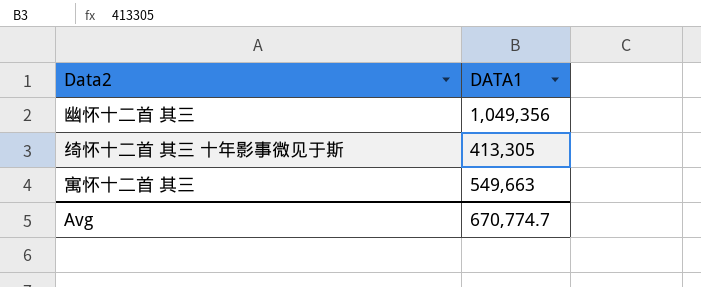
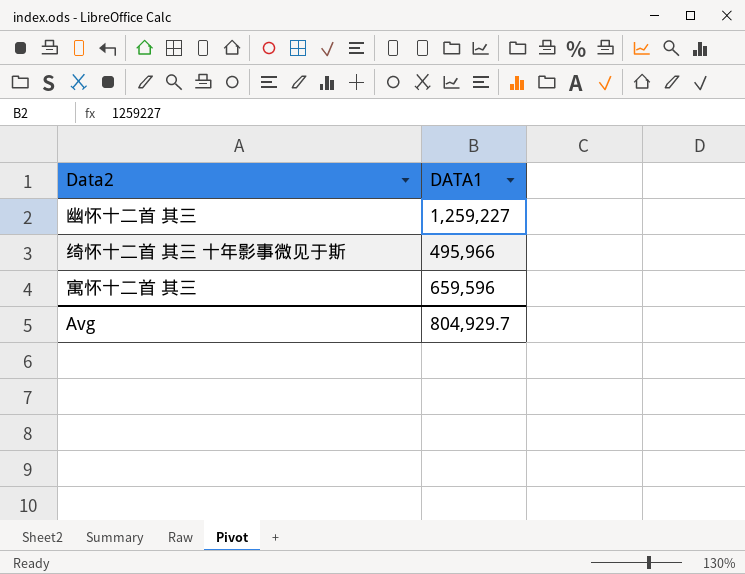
幽怀十二首 其三 | DATA1: 1,049,356 -> 1,259,227
绮怀十二首 其三 十年影事微见于斯 | DATA1: 413,305 -> 495,966
寓怀十二首 其三 | DATA1: 549,663 -> 659,596
Avg | DATA1: 670,774.7 -> 804,929.7

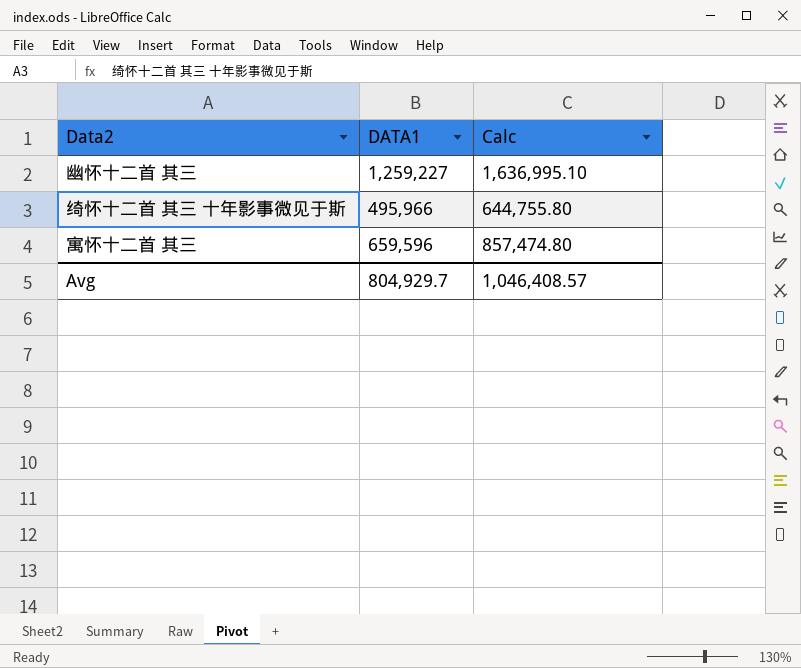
column Calc | formula: none -> [DATA1] * 1.3

